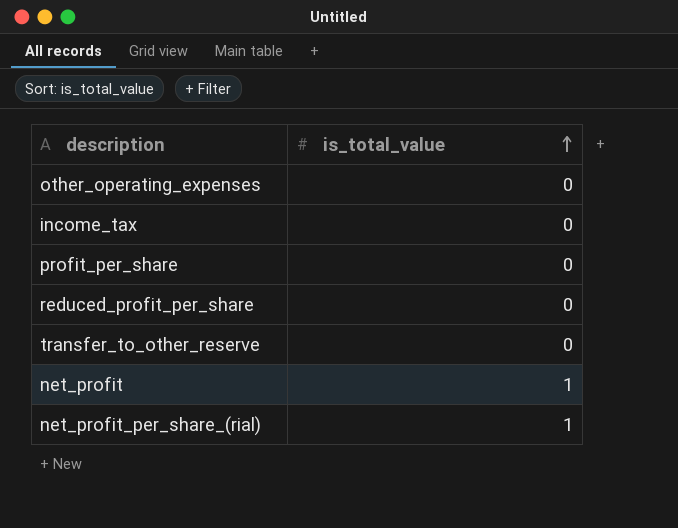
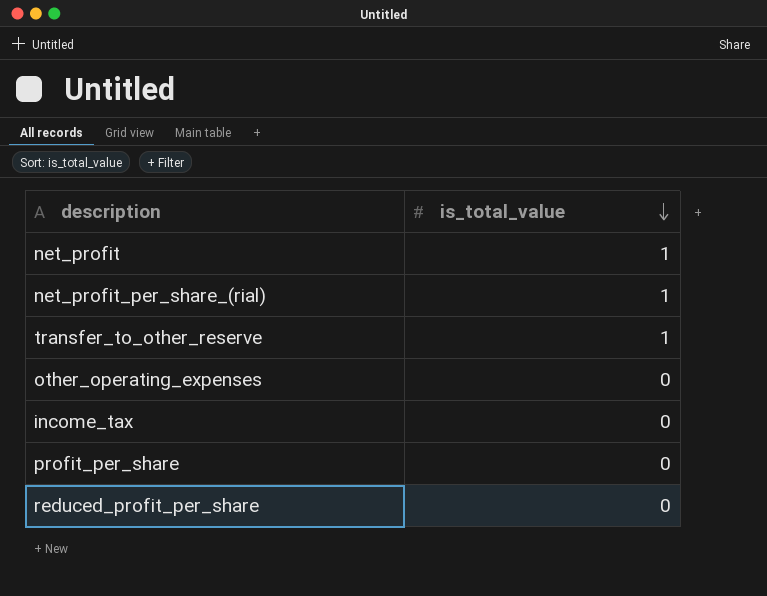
row order: is_total_value ascending -> is_total_value descending
transfer_to_other_reserve | is_total_value: 0 -> 1

